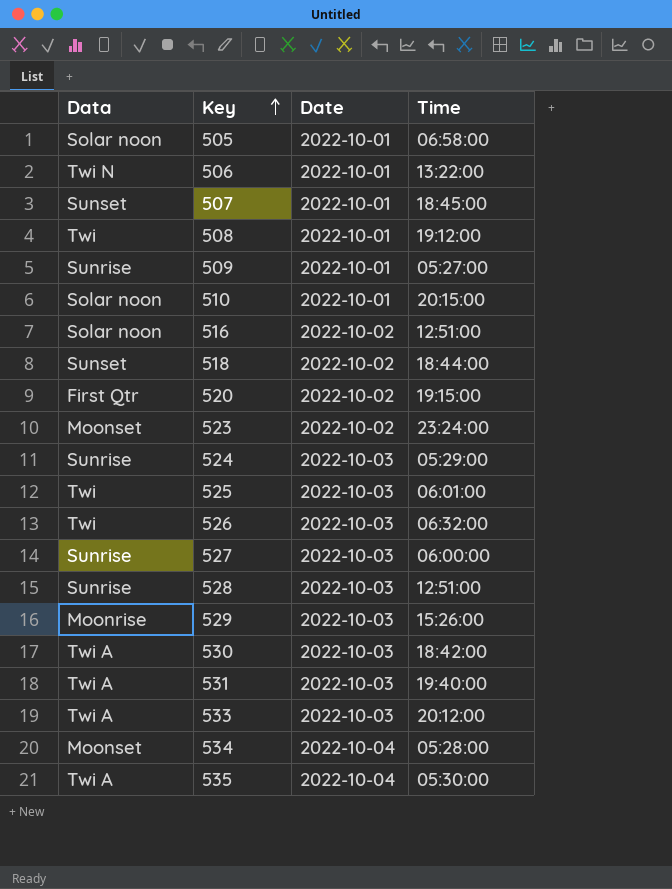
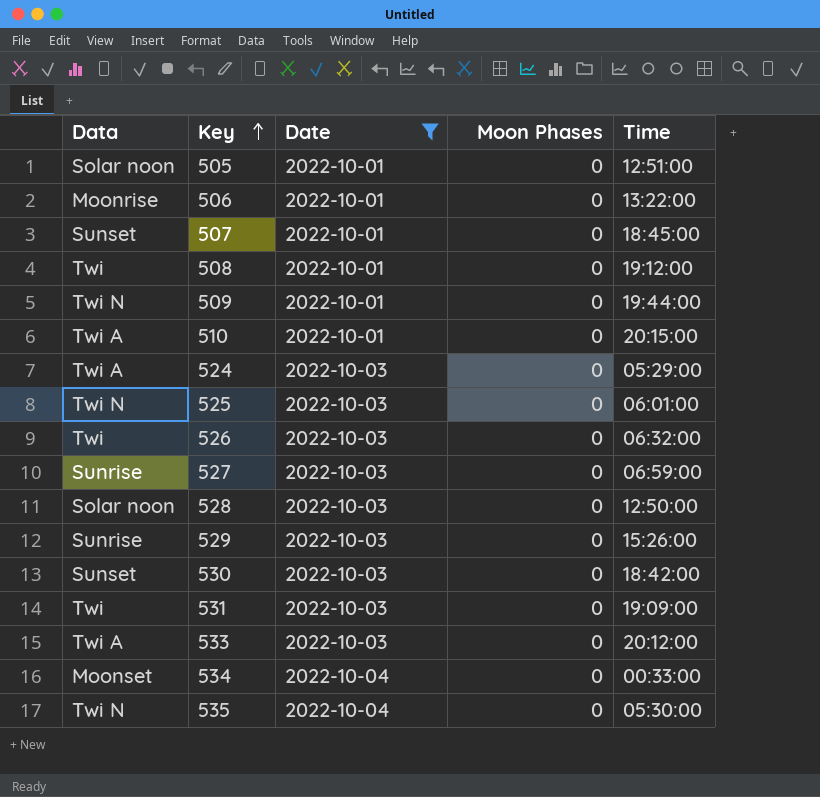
filter: none -> Date != 2022-10-02
column Moon Phases | position: none -> 4
505 | Time: 06:58:00 -> 12:51:00
506 | Data: Twi N -> Moonrise
509 | Data: Sunrise -> Twi N
509 | Time: 05:27:00 -> 19:44:00
510 | Data: Solar noon -> Twi A
524 | Data: Sunrise -> Twi A
525 | Data: Twi -> Twi N
527 | Time: 06:00:00 -> 06:59:00
528 | Data: Sunrise -> Solar noon
528 | Time: 12:51:00 -> 12:50:00
529 | Data: Moonrise -> Sunrise
530 | Data: Twi A -> Sunset
531 | Data: Twi A -> Twi
531 | Time: 19:40:00 -> 19:09:00
534 | Time: 05:28:00 -> 00:33:00
535 | Data: Twi A -> Twi N

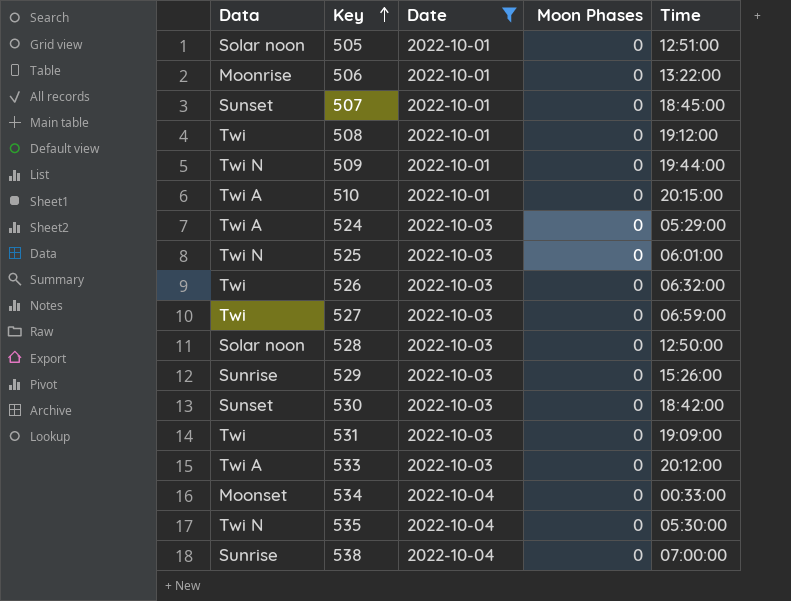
527 | Data: Sunrise -> Twi
row 538: none -> Sunrise | 2022-10-04 | 0 | 07:00:00

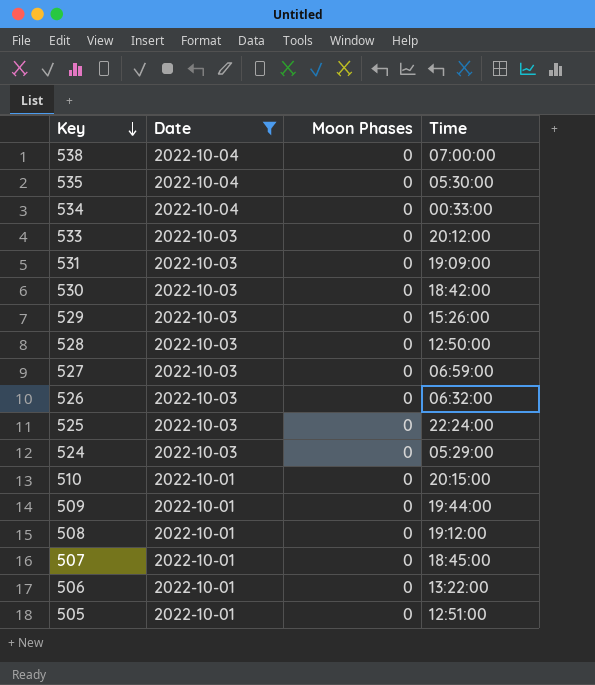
row order: Key ascending -> Key descending
column Data | position: 1 -> none
525 | Time: 06:01:00 -> 22:24:00

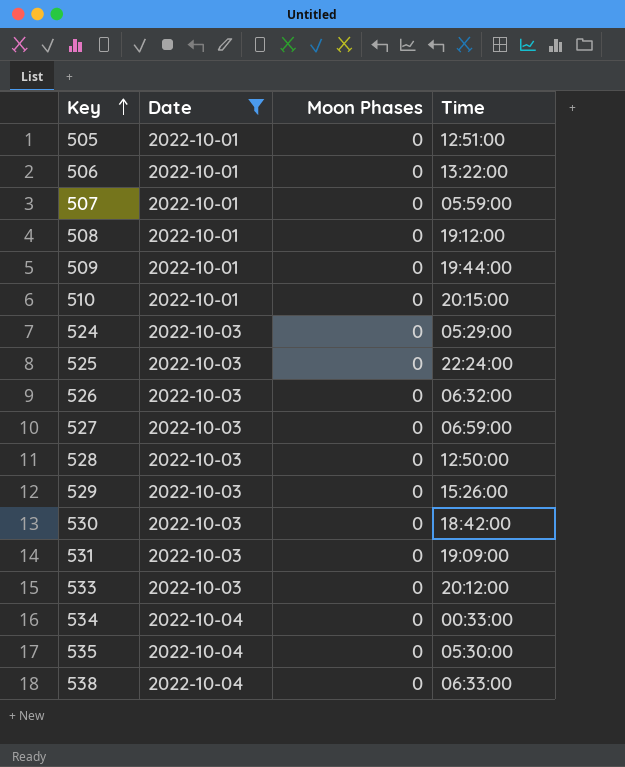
row order: Key descending -> Key ascending
507 | Time: 18:45:00 -> 05:59:00
538 | Time: 07:00:00 -> 06:33:00

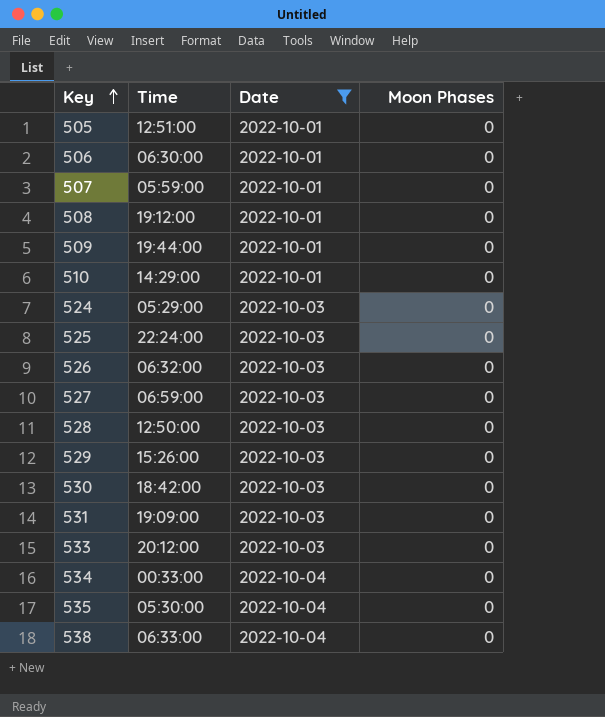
column Time | position: 4 -> 2
506 | Time: 13:22:00 -> 06:30:00
510 | Time: 20:15:00 -> 14:29:00

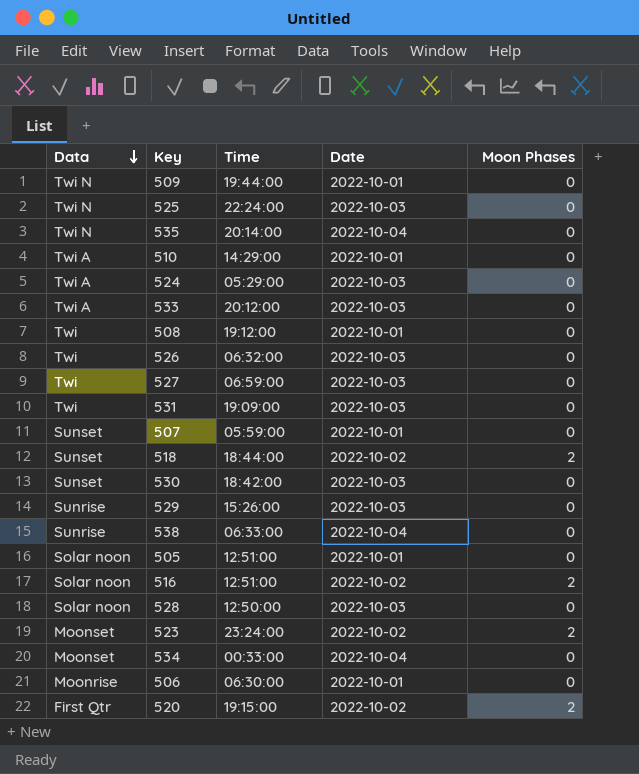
filter: Date != 2022-10-02 -> none
row order: Key ascending -> Data descending
column Data | position: none -> 1
535 | Time: 05:30:00 -> 20:14:00

